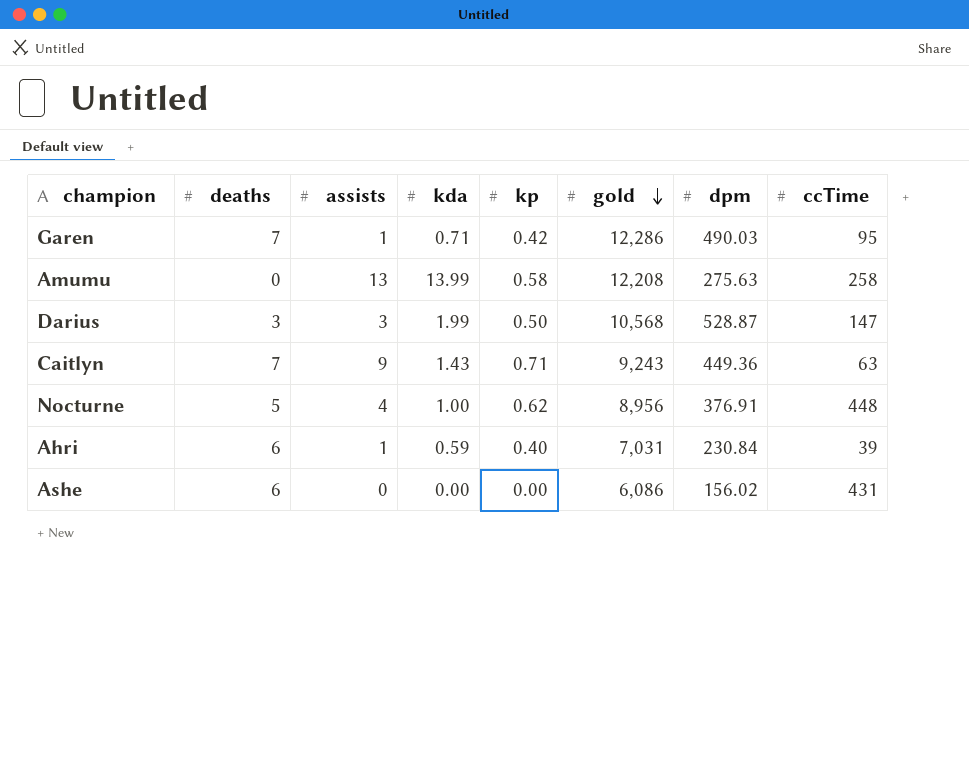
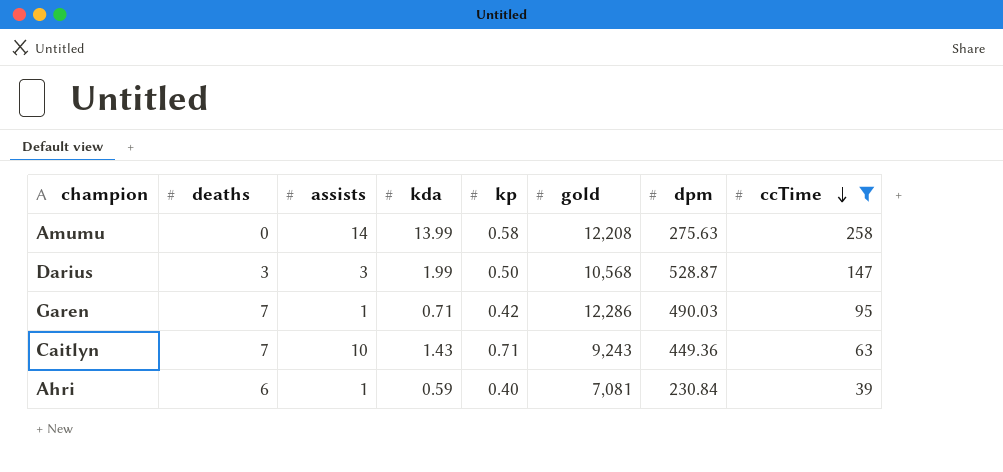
filter: none -> ccTime <= 258
row order: gold descending -> ccTime descending
Amumu | assists: 13 -> 14
Caitlyn | assists: 9 -> 10
Ahri | gold: 7,031 -> 7,081

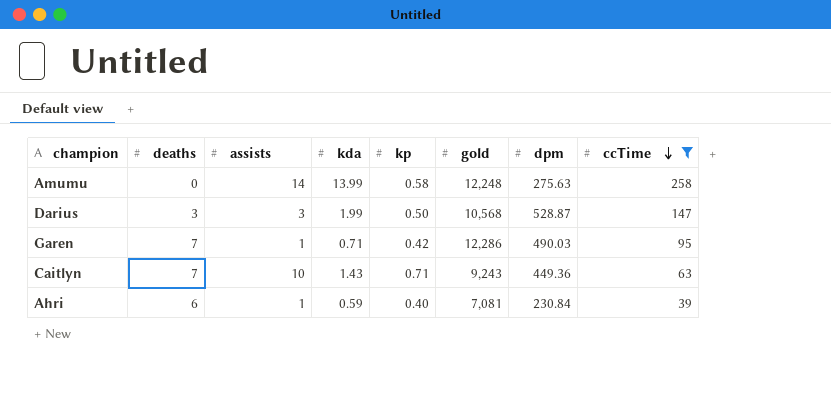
Amumu | gold: 12,208 -> 12,248

